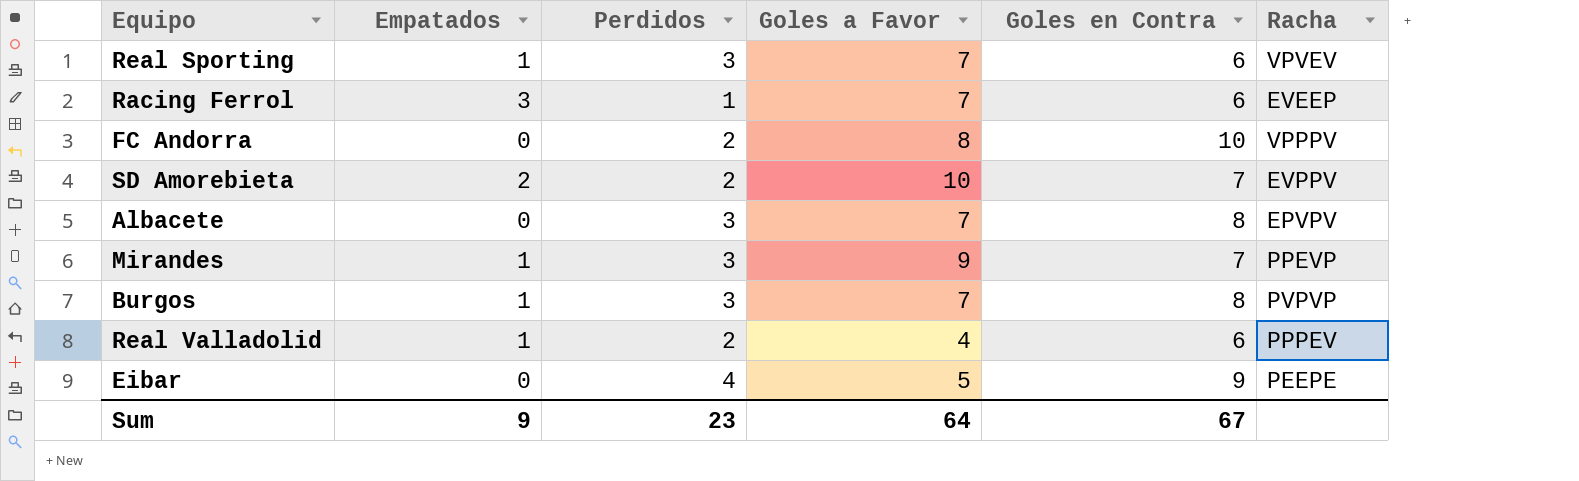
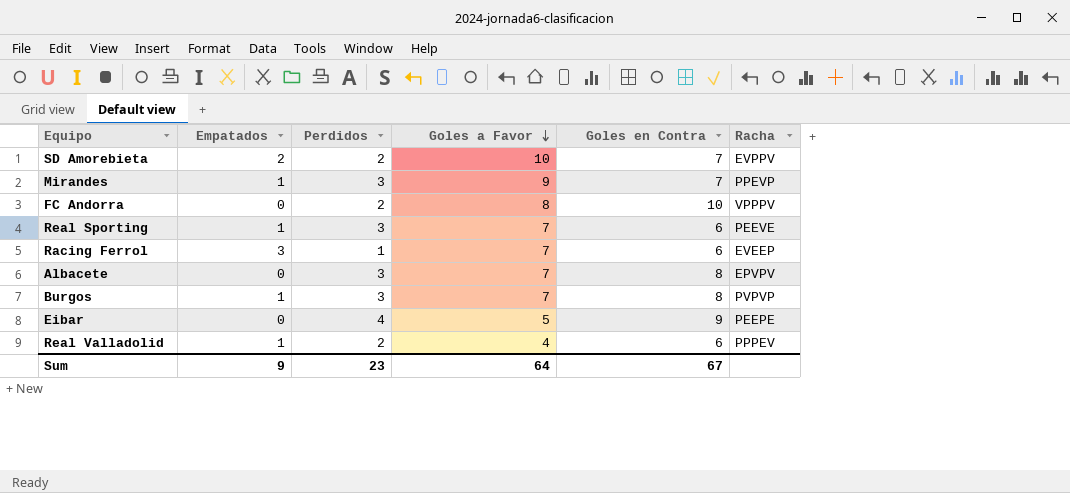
row order: none -> Goles a Favor descending
Real Sporting | Racha: VPVEV -> PEEVE

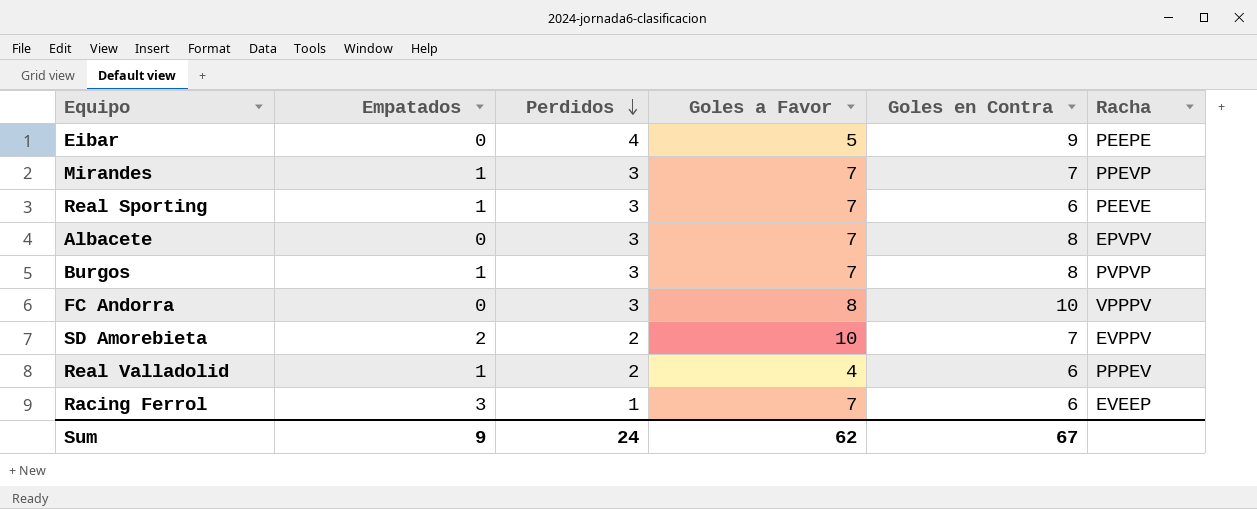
row order: Goles a Favor descending -> Perdidos descending
Mirandes | Goles a Favor: 9 -> 7
FC Andorra | Perdidos: 2 -> 3
Sum | Perdidos: 23 -> 24
Sum | Goles a Favor: 64 -> 62

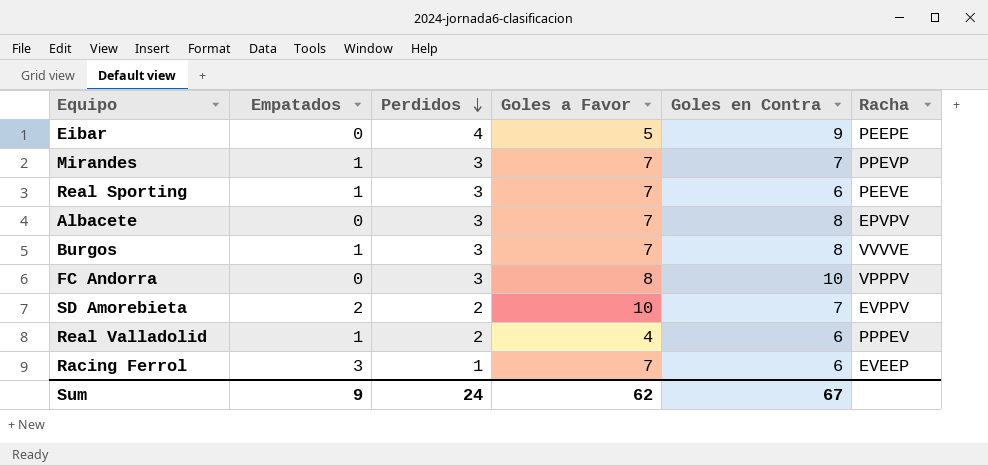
Burgos | Racha: PVPVP -> VVVVE

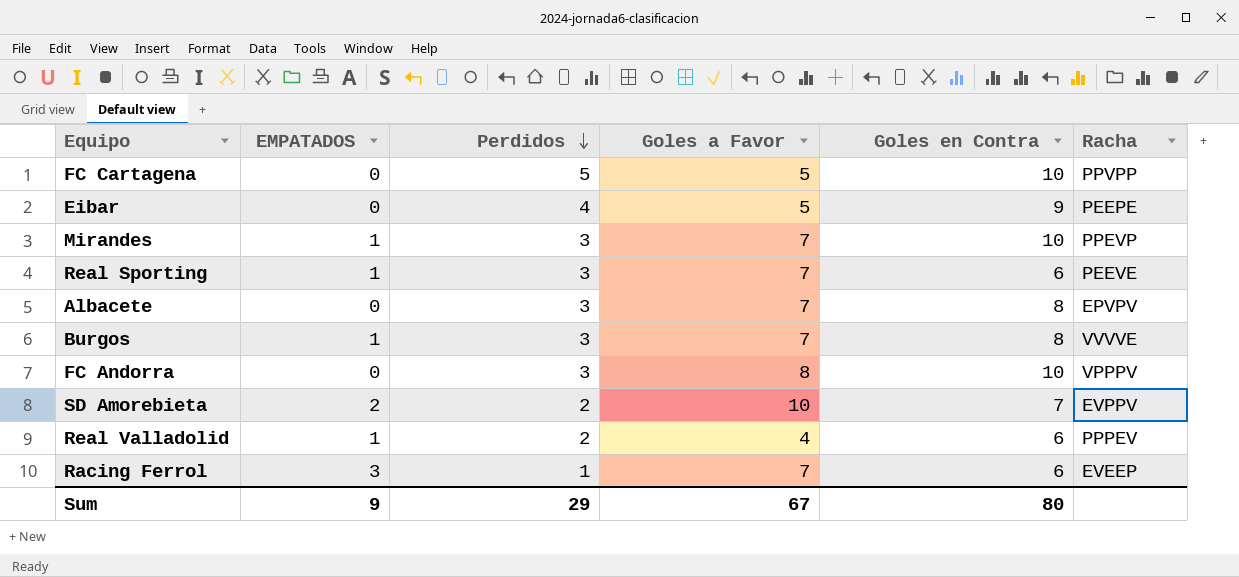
column name: Empatados -> EMPATADOS
row FC Cartagena: none -> 0 | 5 | 5 | 10 | PPVPP
Mirandes | Goles en Contra: 7 -> 10
Sum | Perdidos: 24 -> 29
Sum | Goles a Favor: 62 -> 67
Sum | Goles en Contra: 67 -> 80

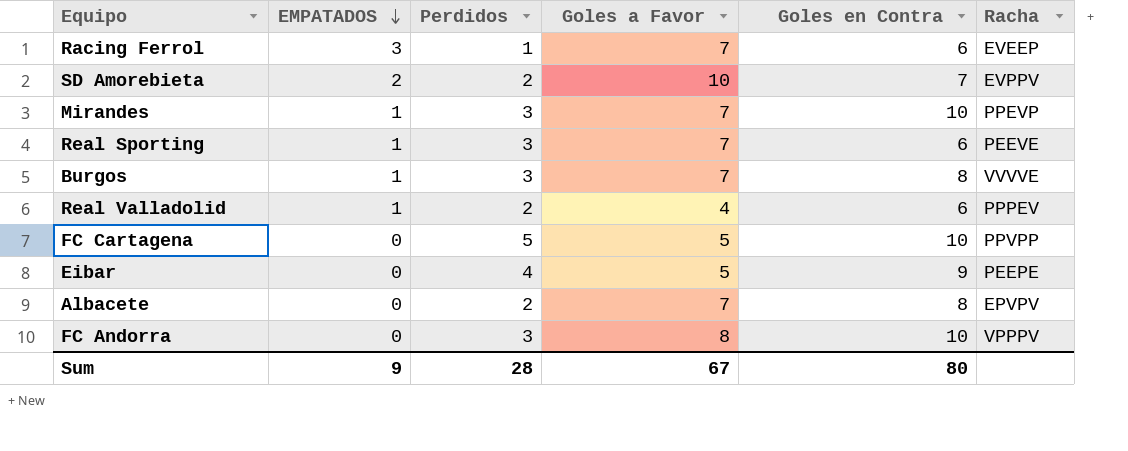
row order: Perdidos descending -> EMPATADOS descending
Albacete | Perdidos: 3 -> 2
Sum | Perdidos: 29 -> 28

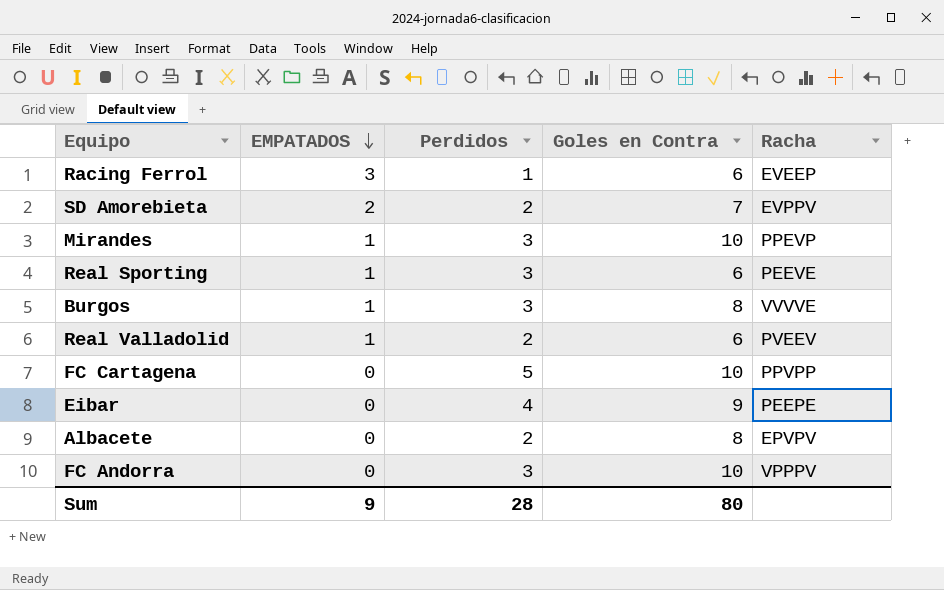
column Goles a Favor | position: 4 -> none
Real Valladolid | Racha: PPPEV -> PVEEV

